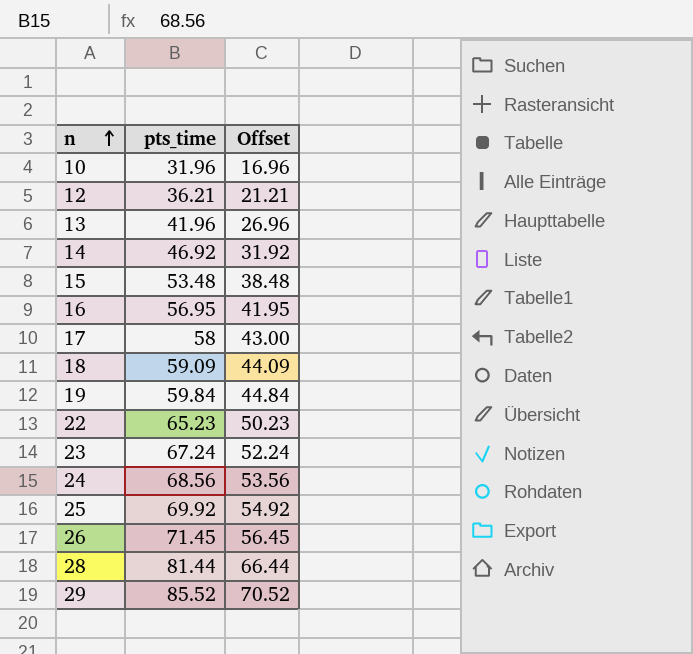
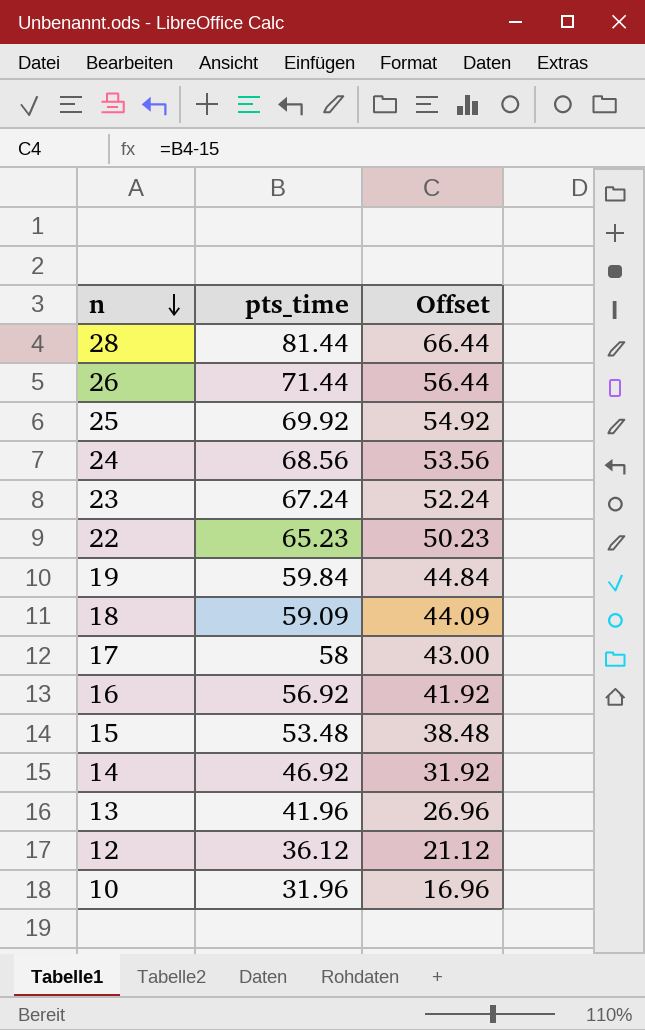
row order: n ascending -> n descending
row 29: 85.52 | 70.52 -> none
26 | pts_time: 71.45 -> 71.44
26 | Offset: 56.45 -> 56.44
16 | pts_time: 56.95 -> 56.92
16 | Offset: 41.95 -> 41.92
12 | pts_time: 36.21 -> 36.12
12 | Offset: 21.21 -> 21.12

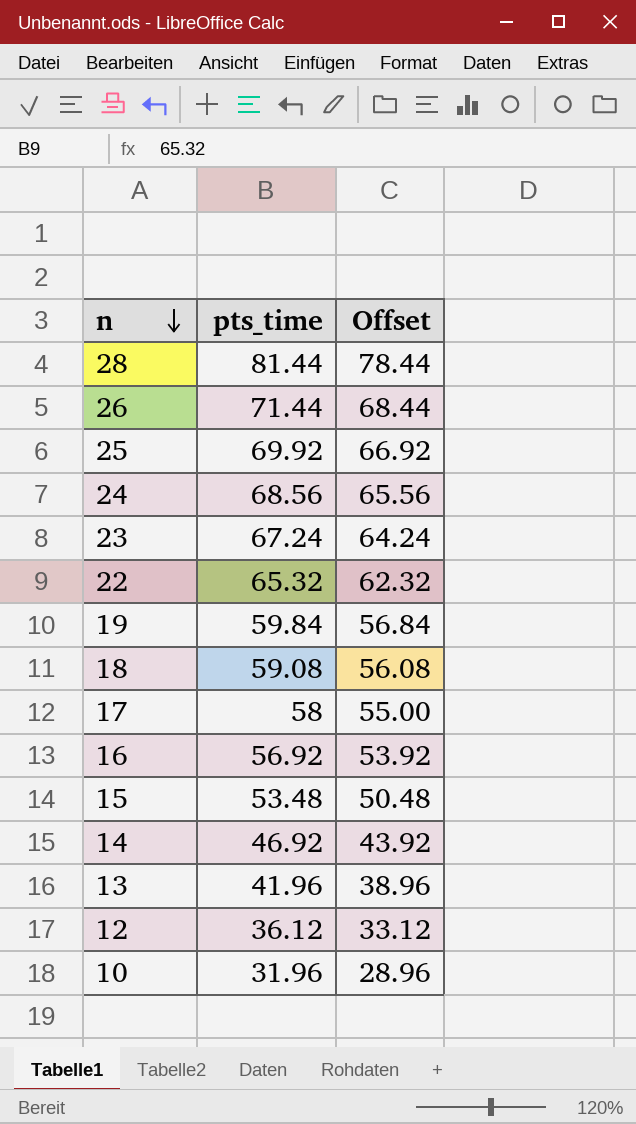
column Offset | formula: [pts_time] - 15 -> [pts_time] - 3
22 | pts_time: 65.23 -> 65.32
18 | pts_time: 59.09 -> 59.08

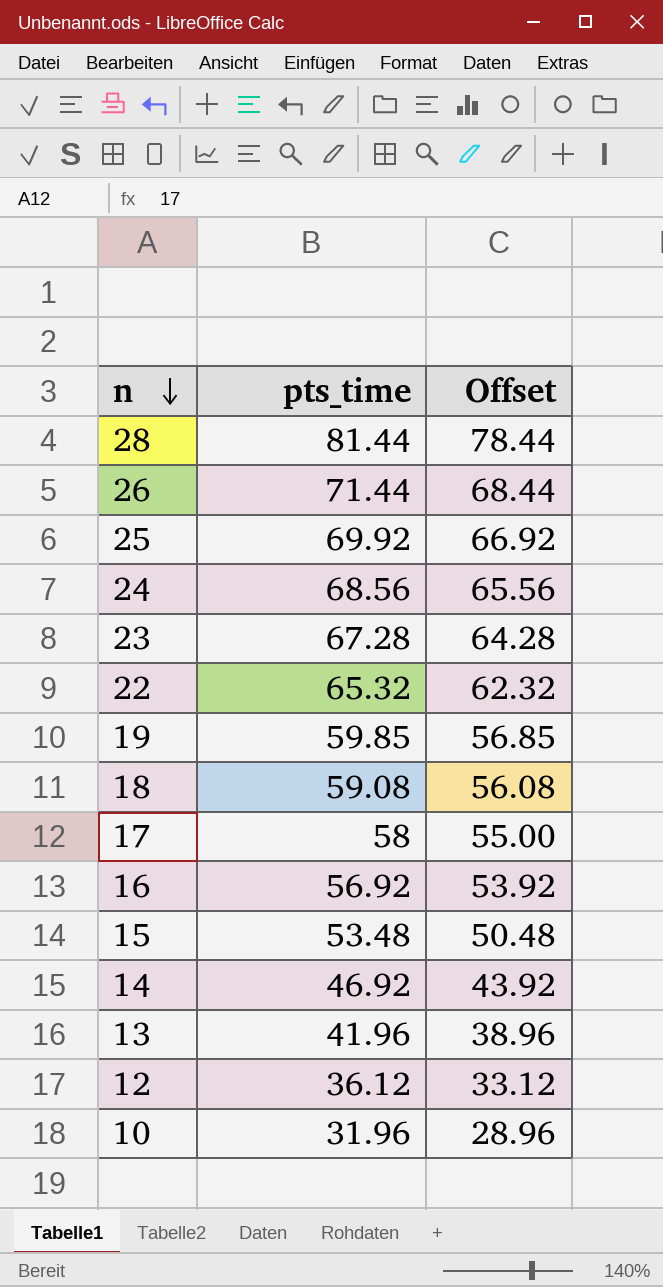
23 | pts_time: 67.24 -> 67.28
23 | Offset: 64.24 -> 64.28
19 | pts_time: 59.84 -> 59.85
19 | Offset: 56.84 -> 56.85

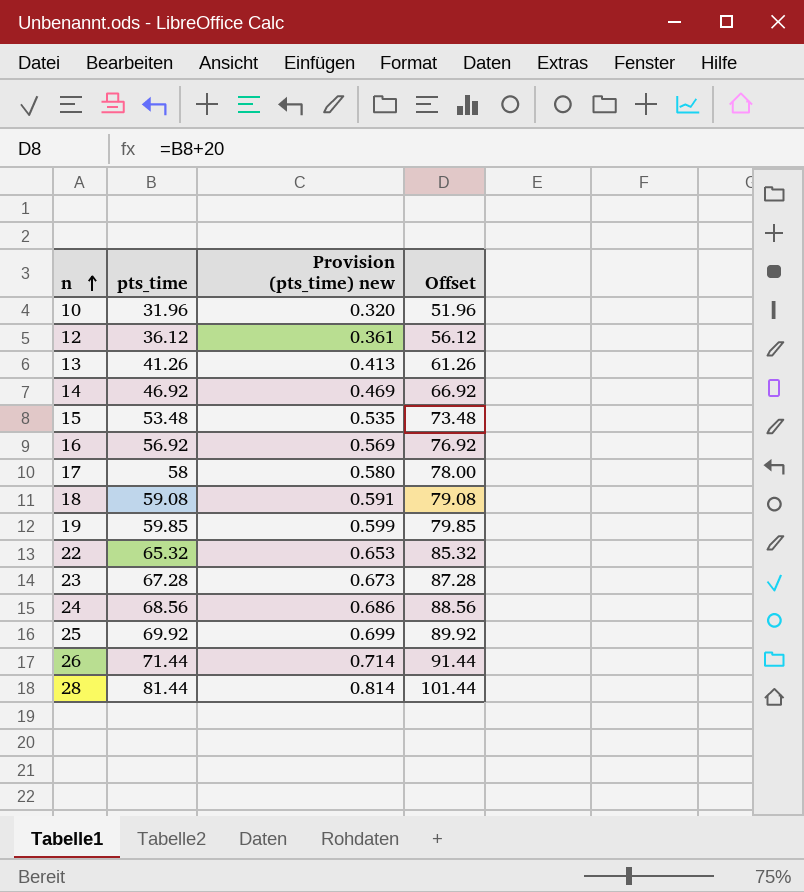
row order: n descending -> n ascending
column Provision (pts_time) new | formula: none -> [pts_time] * 0.01
column Offset | formula: [pts_time] - 3 -> [pts_time] + 20
13 | pts_time: 41.96 -> 41.26

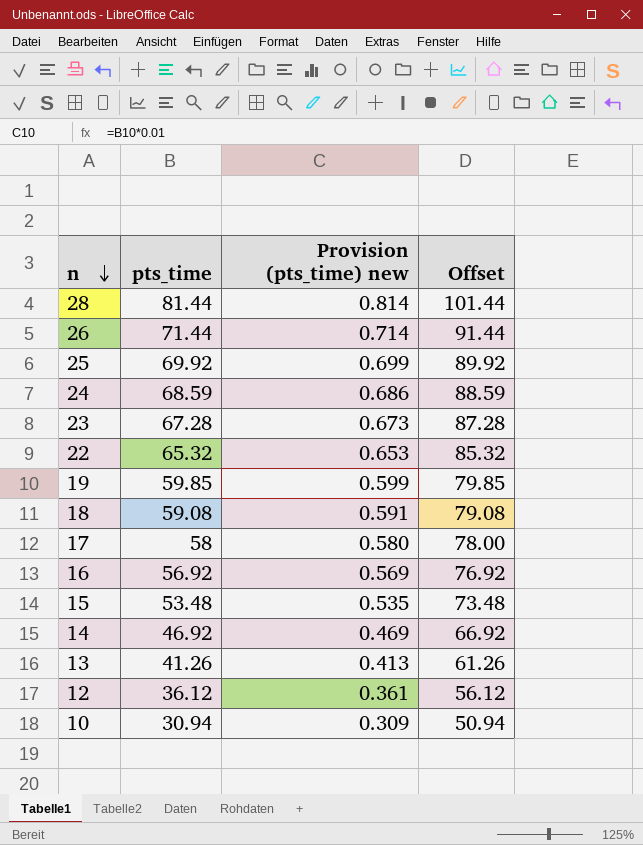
row order: n ascending -> n descending
24 | pts_time: 68.56 -> 68.59
24 | Offset: 88.56 -> 88.59
10 | pts_time: 31.96 -> 30.94
10 | Provision (pts_time) new: 0.320 -> 0.309
10 | Offset: 51.96 -> 50.94

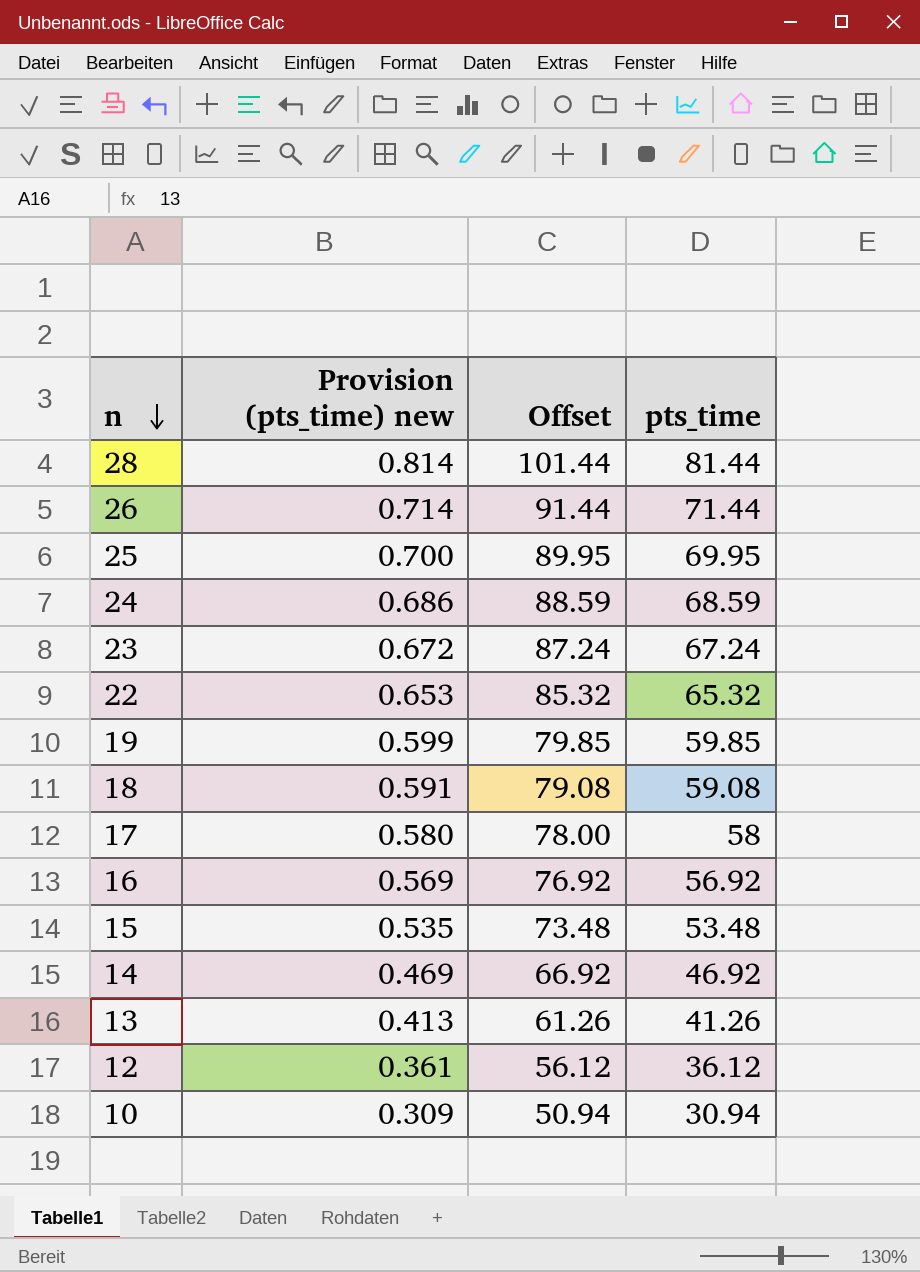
column pts_time | position: 2 -> 4
25 | Provision (pts_time) new: 0.699 -> 0.700
25 | Offset: 89.92 -> 89.95
25 | pts_time: 69.92 -> 69.95
23 | Provision (pts_time) new: 0.673 -> 0.672
23 | Offset: 87.28 -> 87.24
23 | pts_time: 67.28 -> 67.24

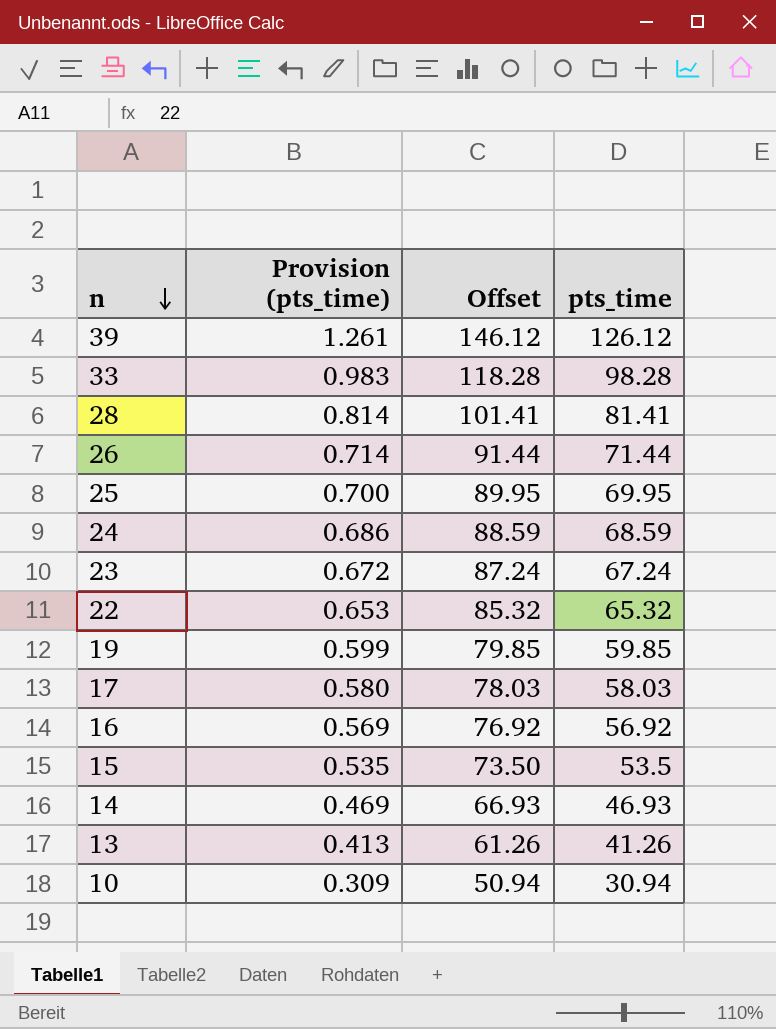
column name: Provision (pts_time) new -> Provision (pts_time)
row 18: 0.591 | 79.08 | 59.08 -> none
row 12: 0.361 | 56.12 | 36.12 -> none
row 39: none -> 1.261 | 146.12 | 126.12
row 33: none -> 0.983 | 118.28 | 98.28
28 | Offset: 101.44 -> 101.41
28 | pts_time: 81.44 -> 81.41
17 | Offset: 78.00 -> 78.03
17 | pts_time: 58 -> 58.03
15 | Offset: 73.48 -> 73.50
15 | pts_time: 53.48 -> 53.5
14 | Offset: 66.92 -> 66.93
14 | pts_time: 46.92 -> 46.93

